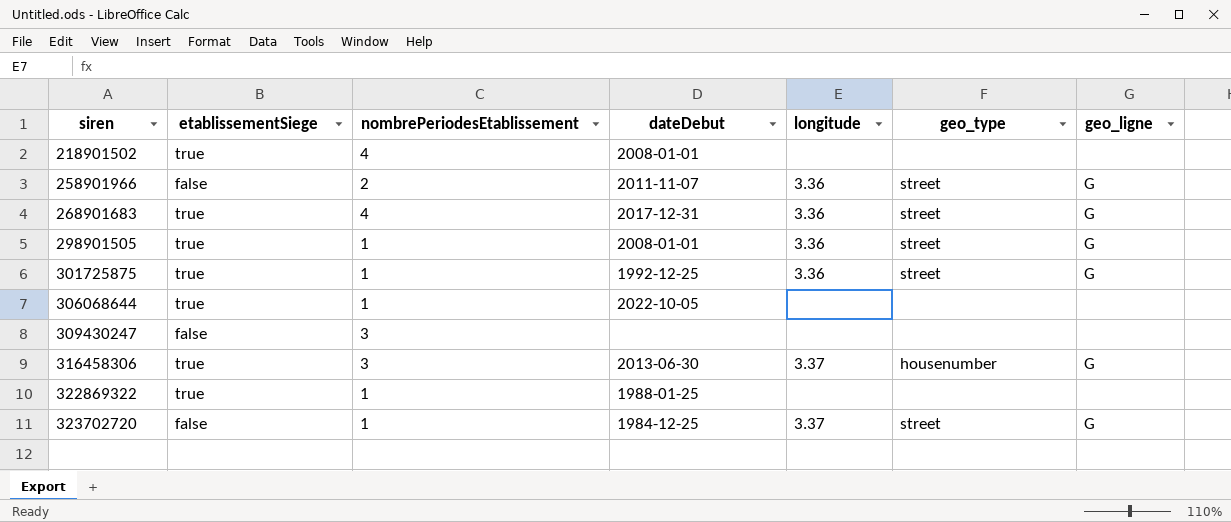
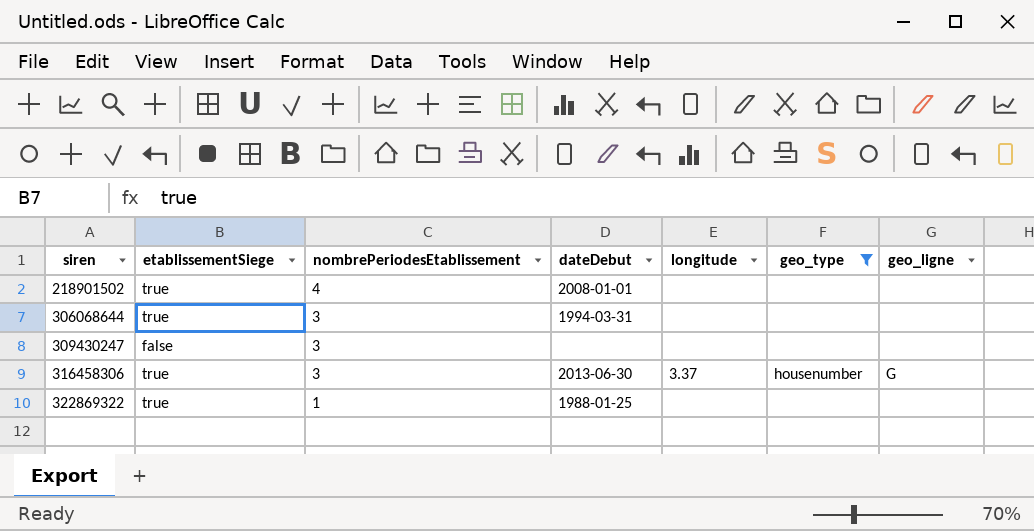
filter: none -> geo_type != street
306068644 | nombrePeriodesEtablissement: 1 -> 3
306068644 | dateDebut: 2022-10-05 -> 1994-03-31

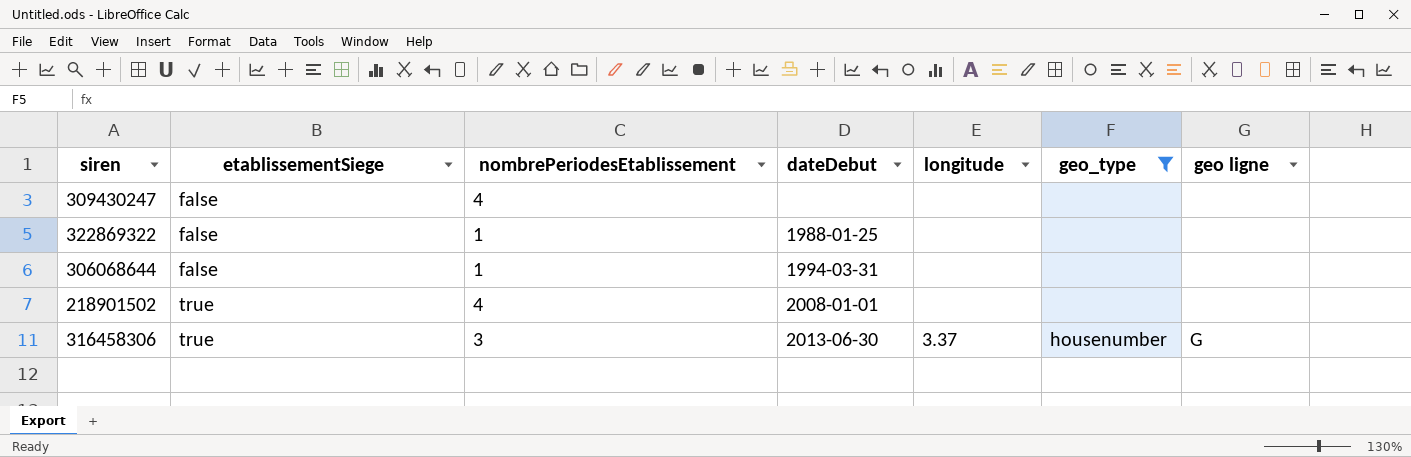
row order: siren ascending -> etablissementSiege ascending
column name: geo_ligne -> geo ligne
309430247 | nombrePeriodesEtablissement: 3 -> 4
322869322 | etablissementSiege: true -> false
306068644 | etablissementSiege: true -> false
306068644 | nombrePeriodesEtablissement: 3 -> 1

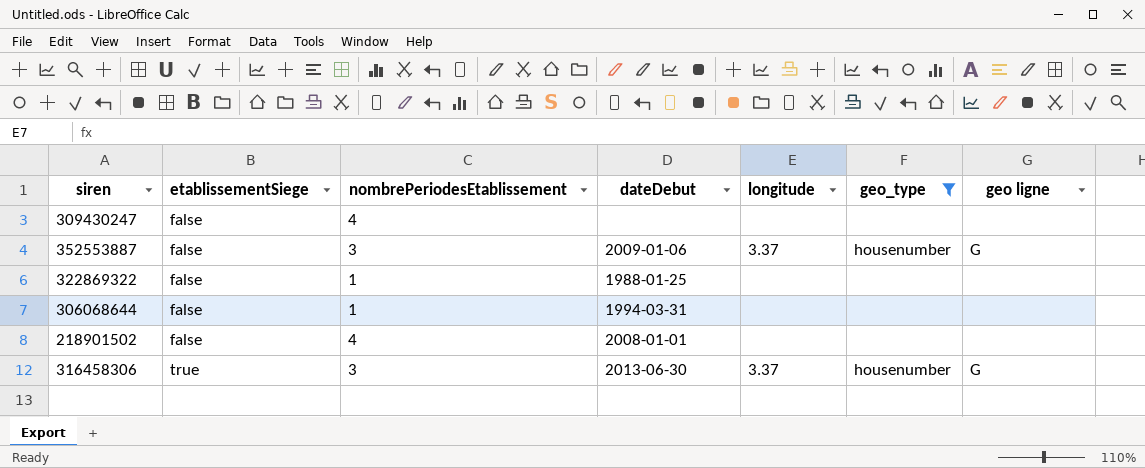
row 352553887: none -> false | 3 | 2009-01-06 | 3.37 | housenumber | G
218901502 | etablissementSiege: true -> false

